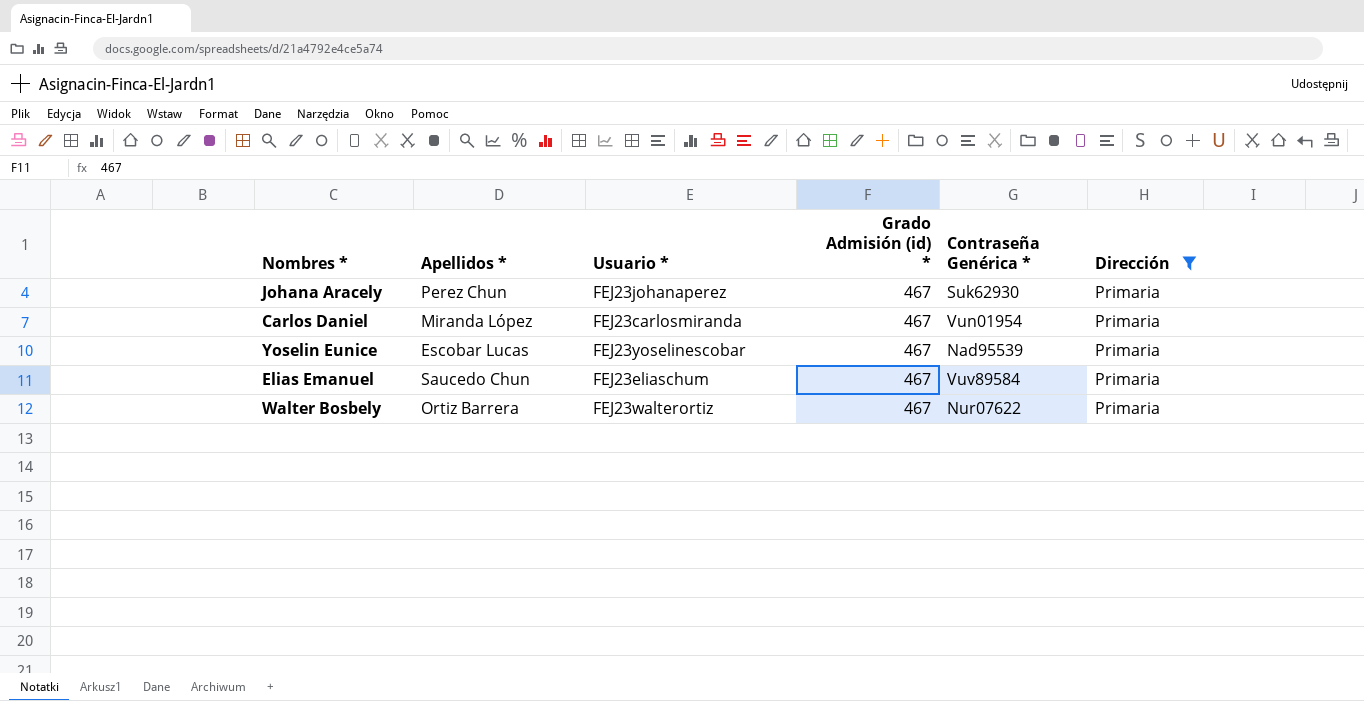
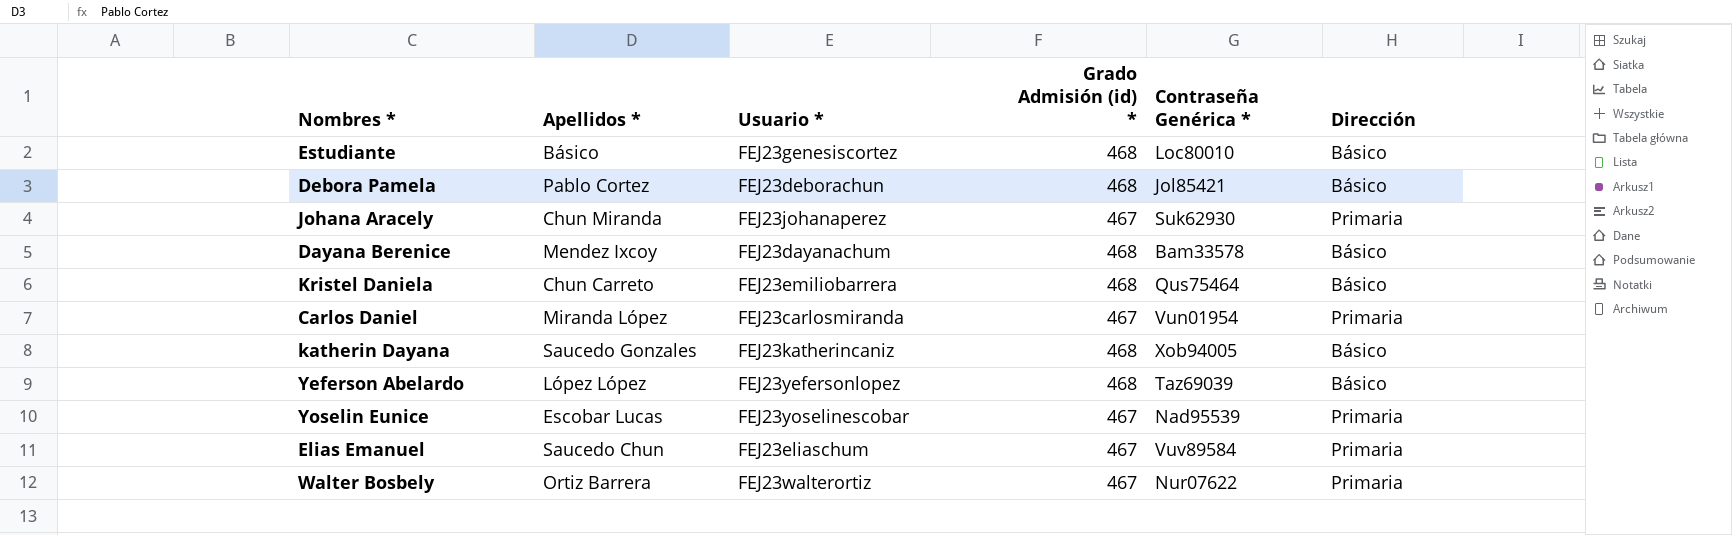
filter: Dirección = Primaria -> none
Johana Aracely | Apellidos *: Perez Chun -> Chun Miranda

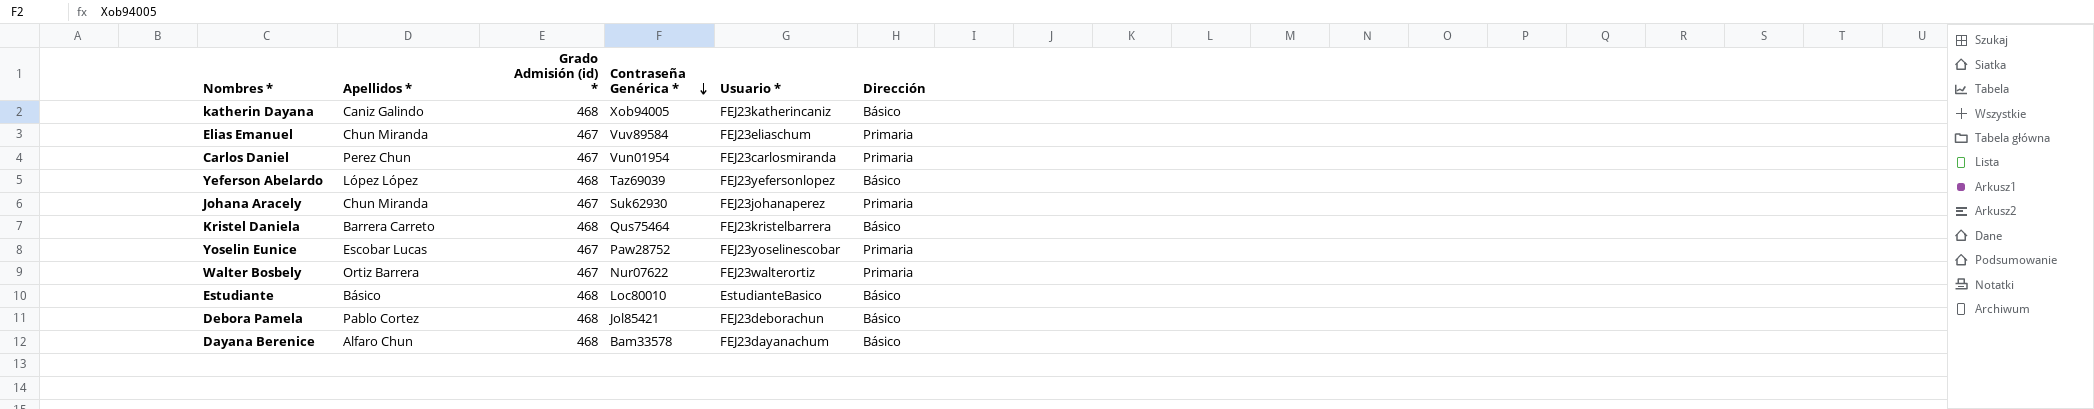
row order: none -> Contraseña Genérica * descending
column Usuario * | position: 3 -> 5
katherin Dayana | Apellidos *: Saucedo Gonzales -> Caniz Galindo
Elias Emanuel | Apellidos *: Saucedo Chun -> Chun Miranda
Carlos Daniel | Apellidos *: Miranda López -> Perez Chun
Kristel Daniela | Apellidos *: Chun Carreto -> Barrera Carreto
Kristel Daniela | Usuario *: FEJ23emiliobarrera -> FEJ23kristelbarrera
Yoselin Eunice | Contraseña Genérica *: Nad95539 -> Paw28752
Estudiante | Usuario *: FEJ23genesiscortez -> EstudianteBasico
Dayana Berenice | Apellidos *: Mendez Ixcoy -> Alfaro Chun

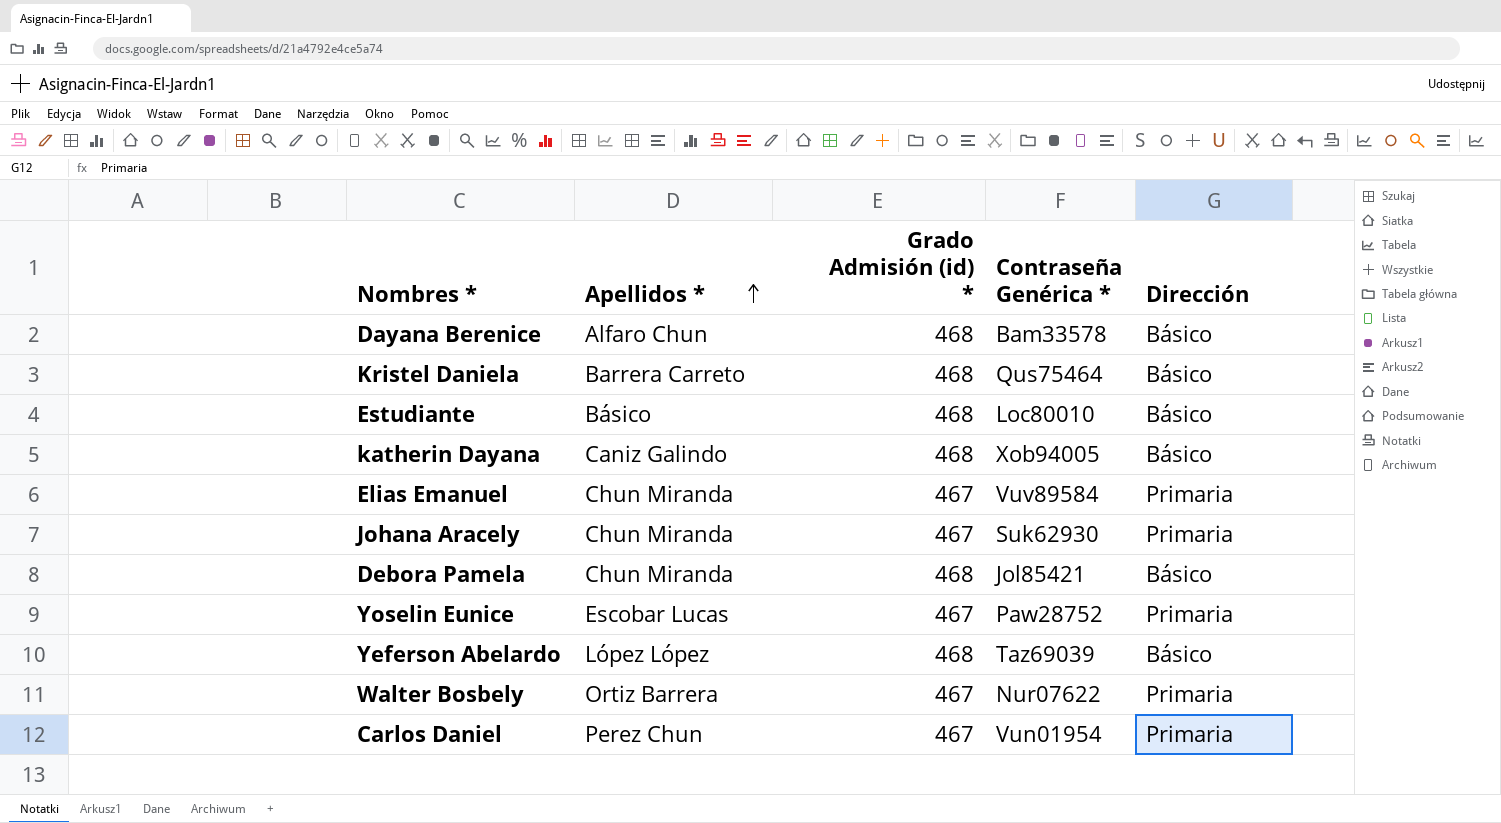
row order: Contraseña Genérica * descending -> Apellidos * ascending
column Usuario * | position: 5 -> none
Debora Pamela | Apellidos *: Pablo Cortez -> Chun Miranda

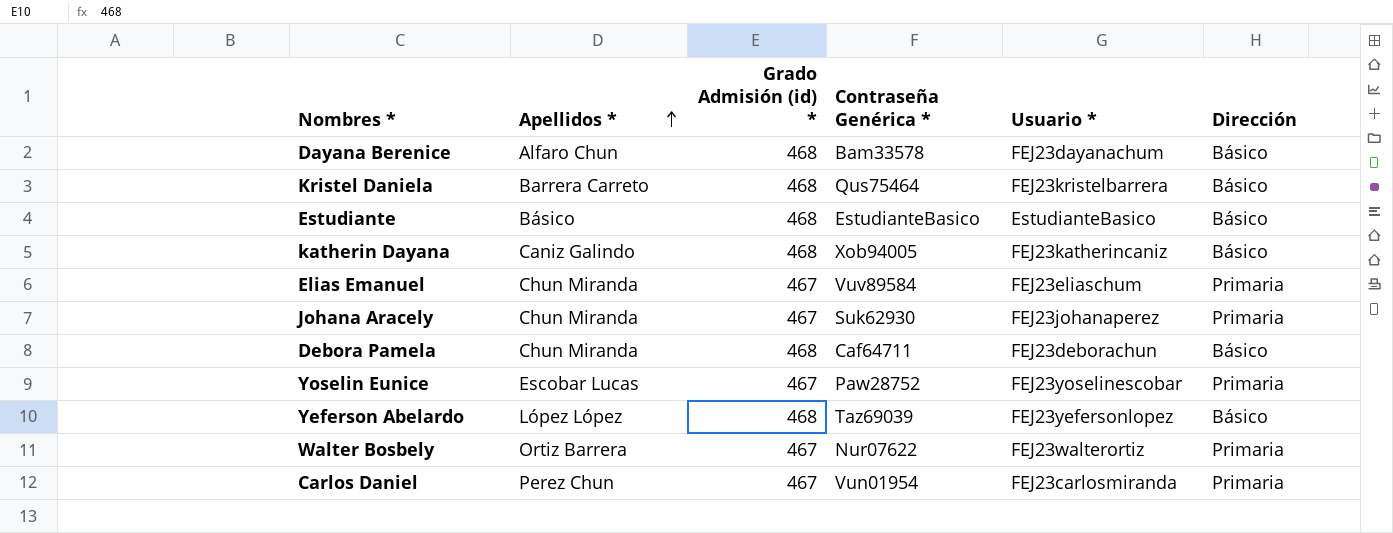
column Usuario * | position: none -> 5
Estudiante | Contraseña Genérica *: Loc80010 -> EstudianteBasico
Debora Pamela | Contraseña Genérica *: Jol85421 -> Caf64711

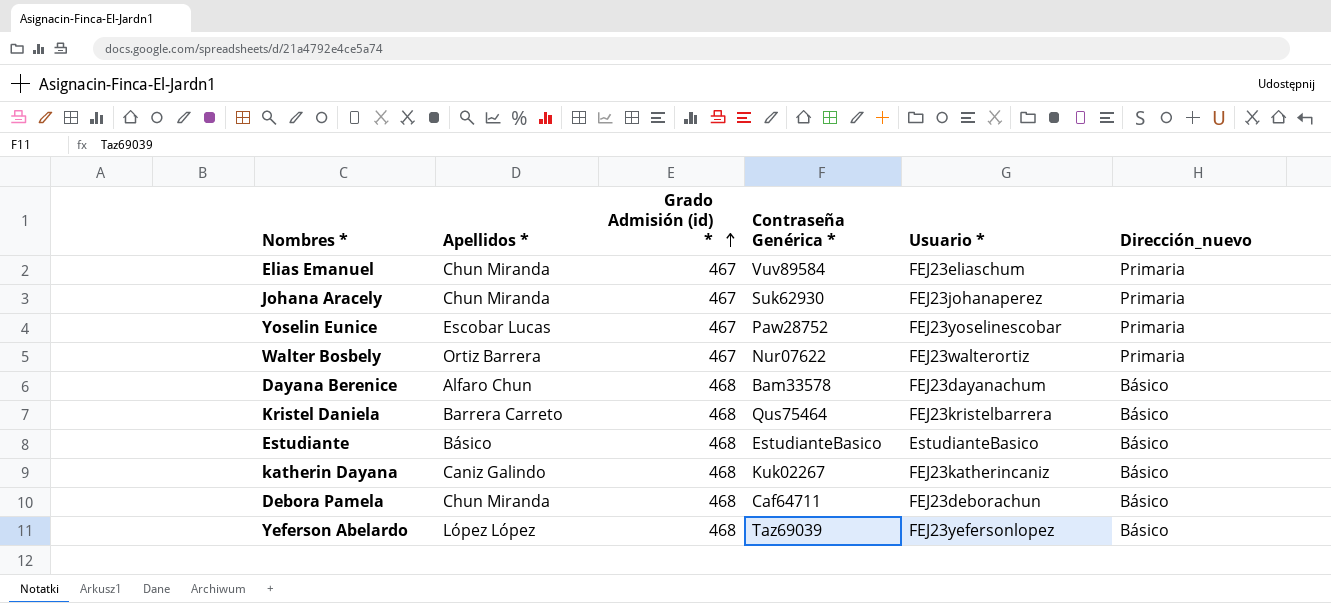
row order: Apellidos * ascending -> Grado Admisión (id) * ascending
column name: Dirección -> Dirección_nuevo
row Carlos Daniel: Perez Chun | 467 | Vun01954 | FEJ23carlosmiranda | Primaria -> none
katherin Dayana | Contraseña Genérica *: Xob94005 -> Kuk02267

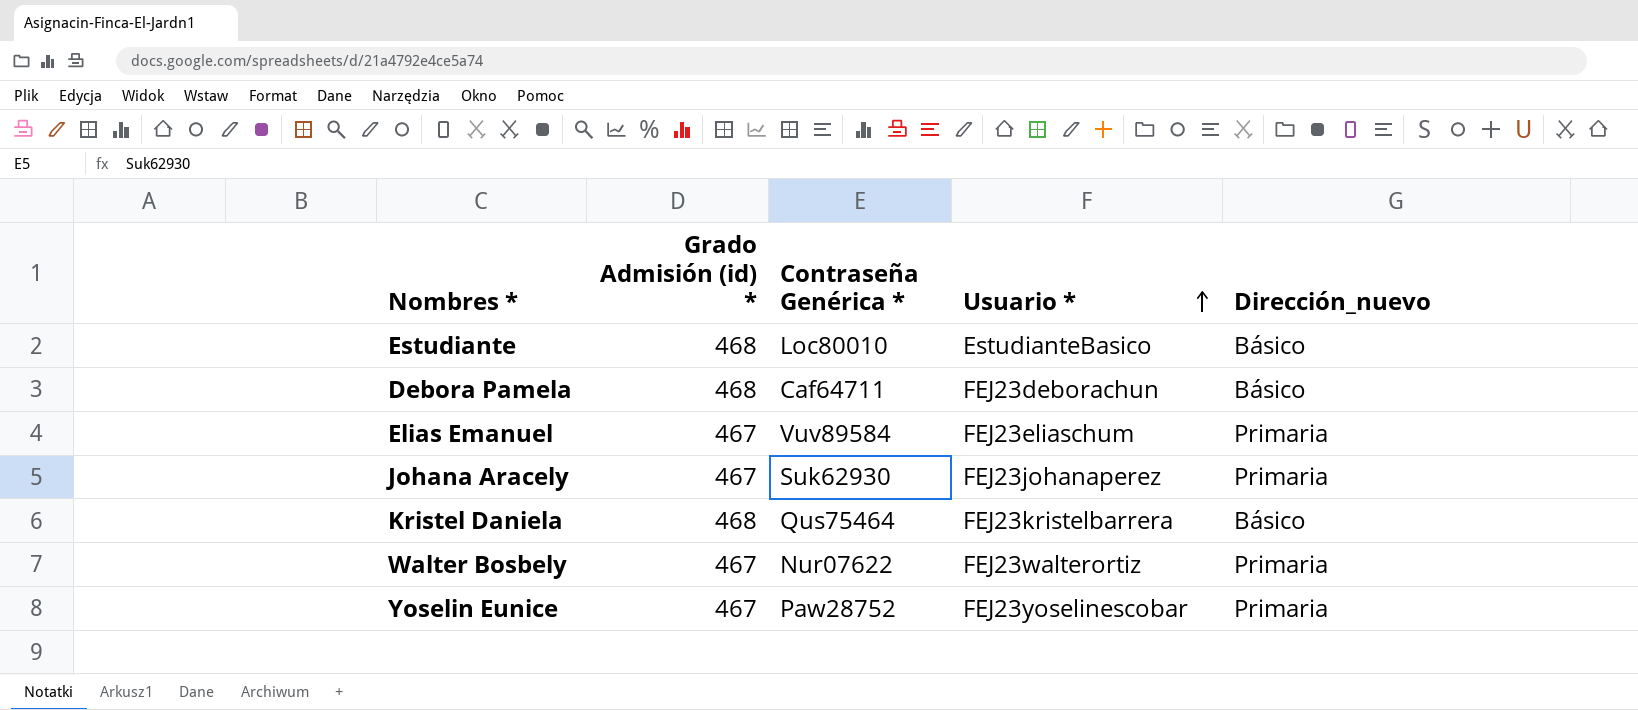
row order: Grado Admisión (id) * ascending -> Usuario * ascending
column Apellidos * | position: 2 -> none
row Dayana Berenice: Alfaro Chun | 468 | Bam33578 | FEJ23dayanachum | Básico -> none
row katherin Dayana: Caniz Galindo | 468 | Kuk02267 | FEJ23katherincaniz | Básico -> none
row Yeferson Abelardo: López López | 468 | Taz69039 | FEJ23yefersonlopez | Básico -> none
Estudiante | Contraseña Genérica *: EstudianteBasico -> Loc80010

